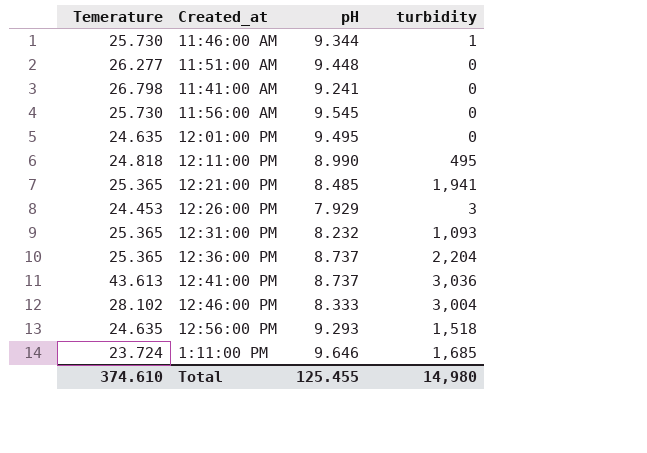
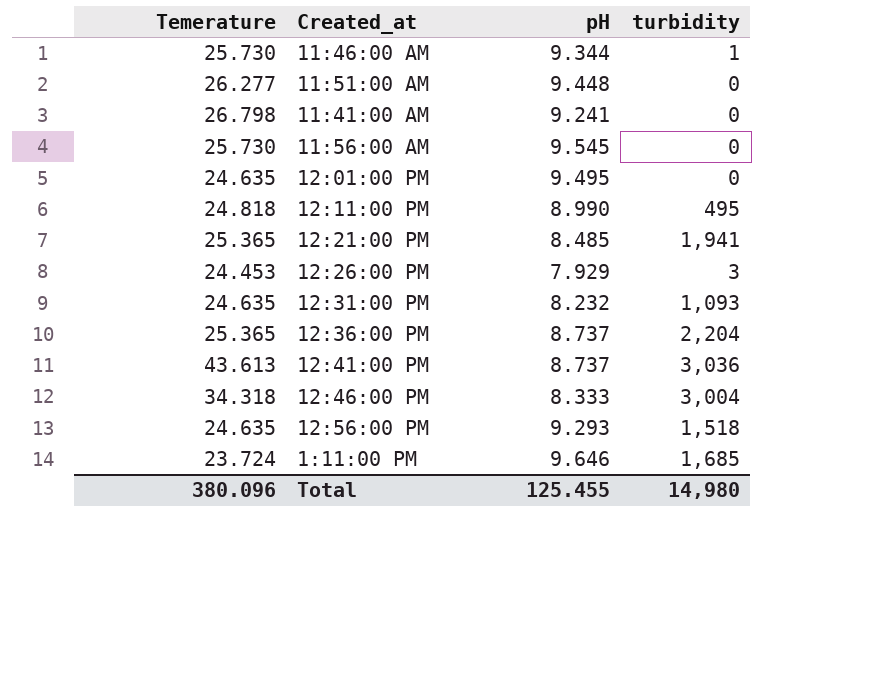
12:31:00 PM | Temerature: 25.365 -> 24.635
12:46:00 PM | Temerature: 28.102 -> 34.318
Total | Temerature: 374.610 -> 380.096

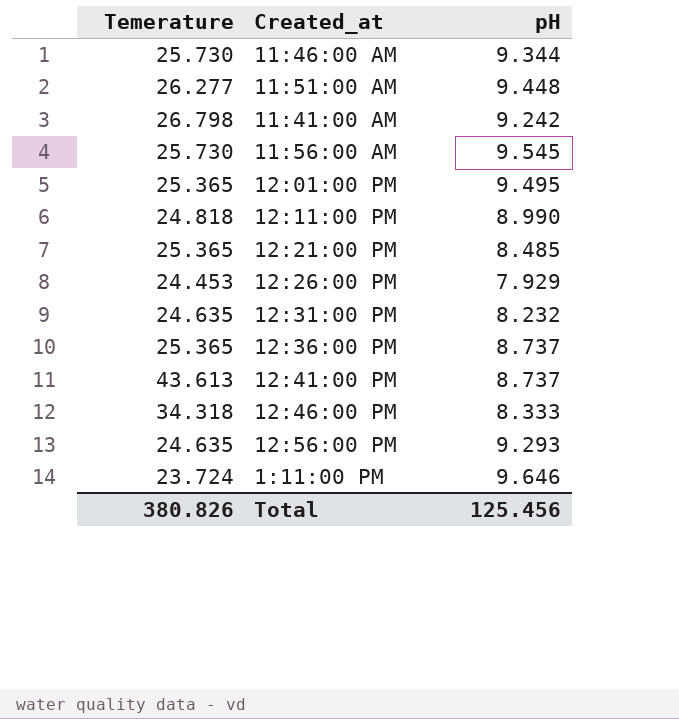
column turbidity | position: 4 -> none
11:41:00 AM | pH: 9.241 -> 9.242
12:01:00 PM | Temerature: 24.635 -> 25.365
Total | Temerature: 380.096 -> 380.826
Total | pH: 125.455 -> 125.456

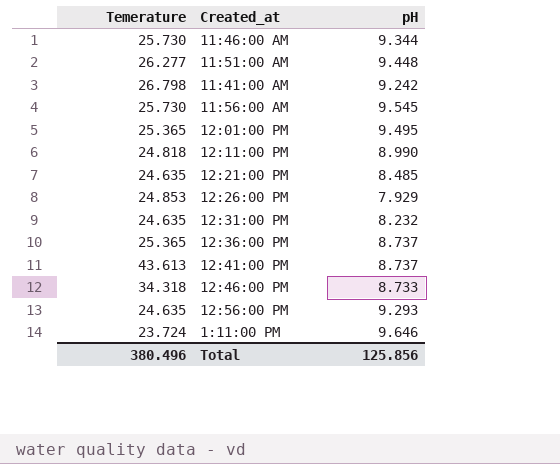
12:21:00 PM | Temerature: 25.365 -> 24.635
12:26:00 PM | Temerature: 24.453 -> 24.853
12:46:00 PM | pH: 8.333 -> 8.733
Total | Temerature: 380.826 -> 380.496
Total | pH: 125.456 -> 125.856

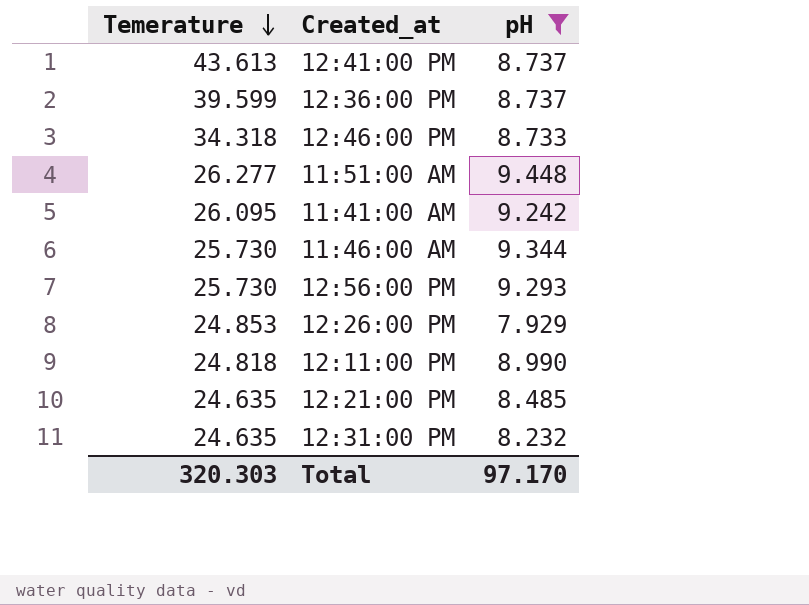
filter: none -> pH <= 9.448
row order: none -> Temerature descending
12:36:00 PM | Temerature: 25.365 -> 39.599
11:41:00 AM | Temerature: 26.798 -> 26.095
12:56:00 PM | Temerature: 24.635 -> 25.730
Total | Temerature: 380.496 -> 320.303
Total | pH: 125.856 -> 97.170

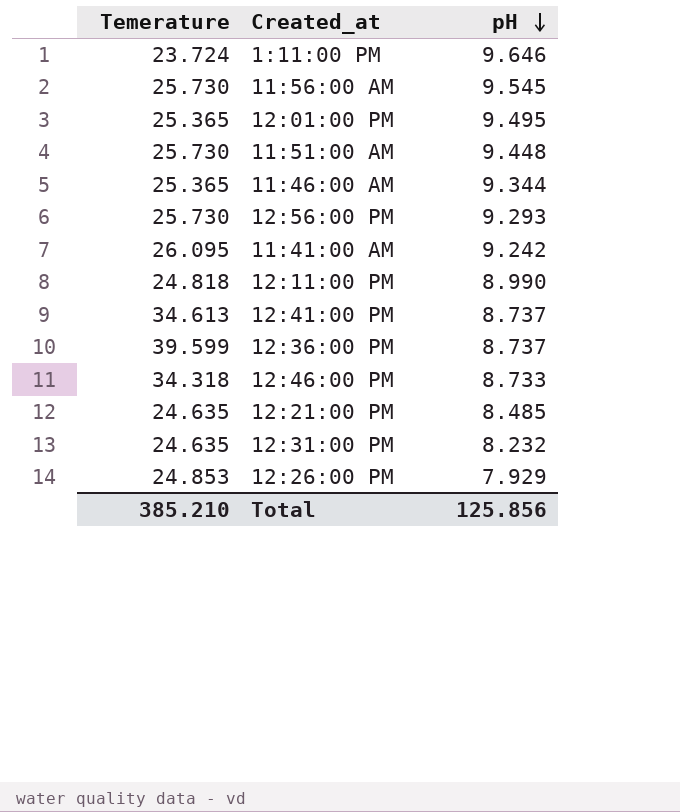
filter: pH <= 9.448 -> none
row order: Temerature descending -> pH descending
11:51:00 AM | Temerature: 26.277 -> 25.730
11:46:00 AM | Temerature: 25.730 -> 25.365
12:41:00 PM | Temerature: 43.613 -> 34.613
Total | Temerature: 320.303 -> 385.210
Total | pH: 97.170 -> 125.856

